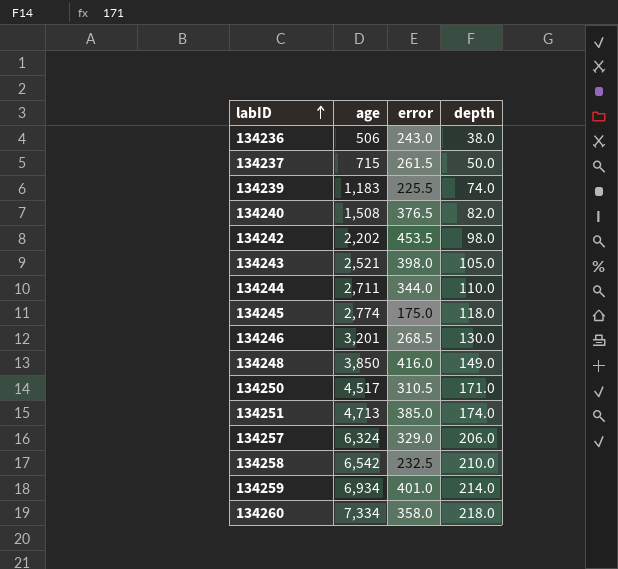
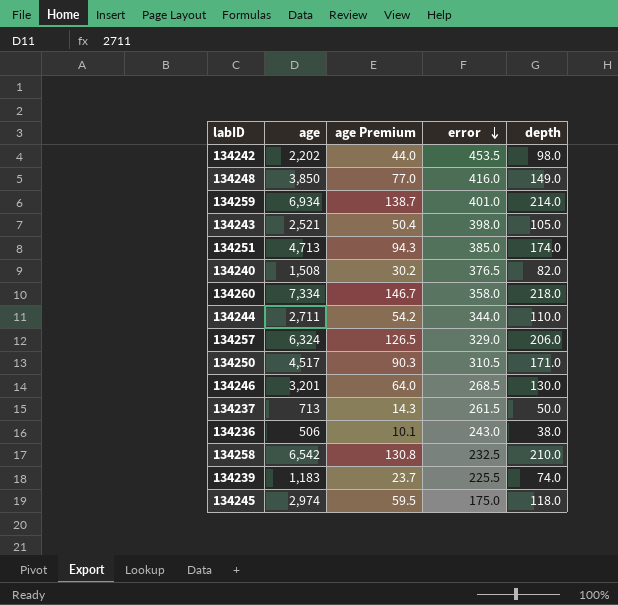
row order: labID ascending -> error descending
column age Premium | formula: none -> [age] * 0.02
134237 | age: 715 -> 713
134245 | age: 2,774 -> 2,974

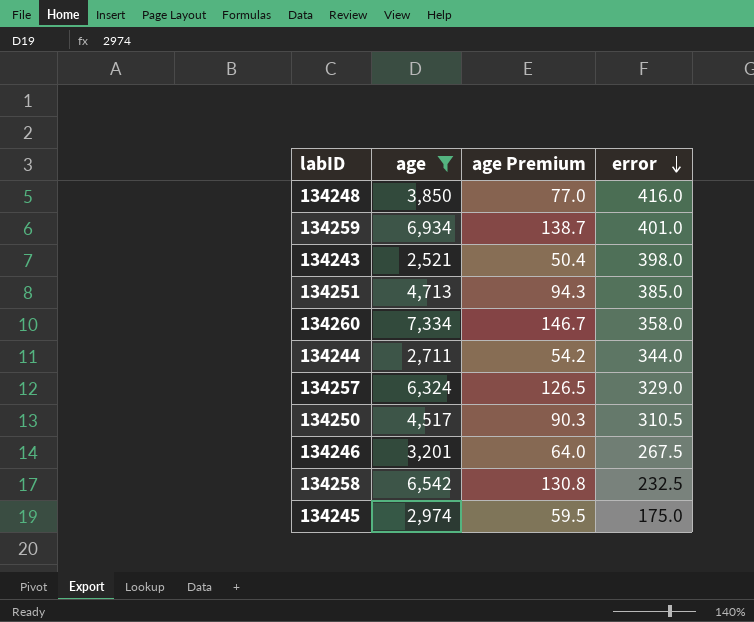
filter: none -> age >= 2,521
column depth | position: 5 -> none
134246 | error: 268.5 -> 267.5

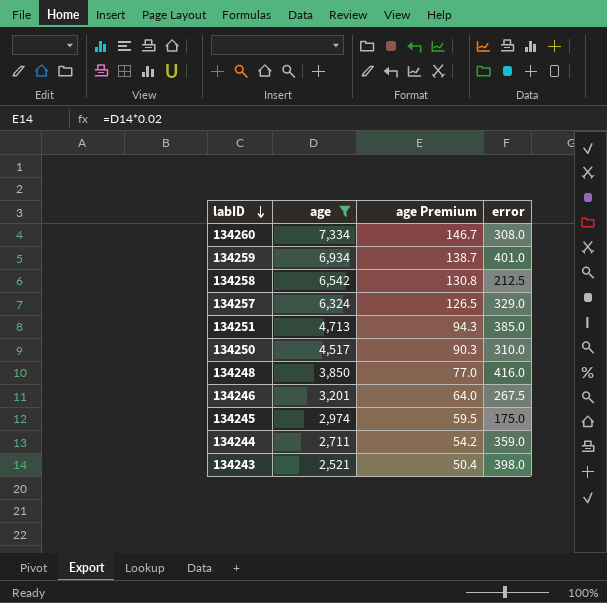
row order: error descending -> labID descending
134260 | error: 358.0 -> 308.0
134258 | error: 232.5 -> 212.5
134250 | error: 310.5 -> 310.0
134244 | error: 344.0 -> 359.0

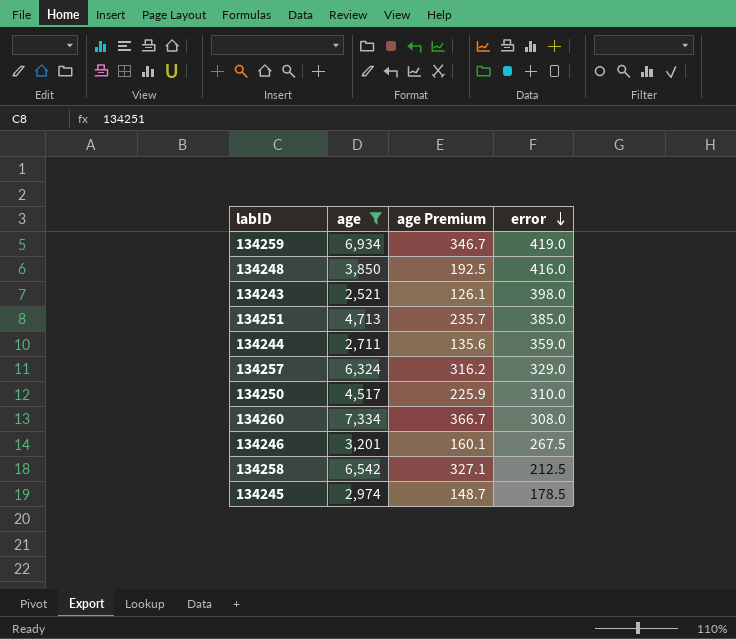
row order: labID descending -> error descending
column age Premium | formula: [age] * 0.02 -> [age] * 0.05
134259 | error: 401.0 -> 419.0
134245 | error: 175.0 -> 178.5

